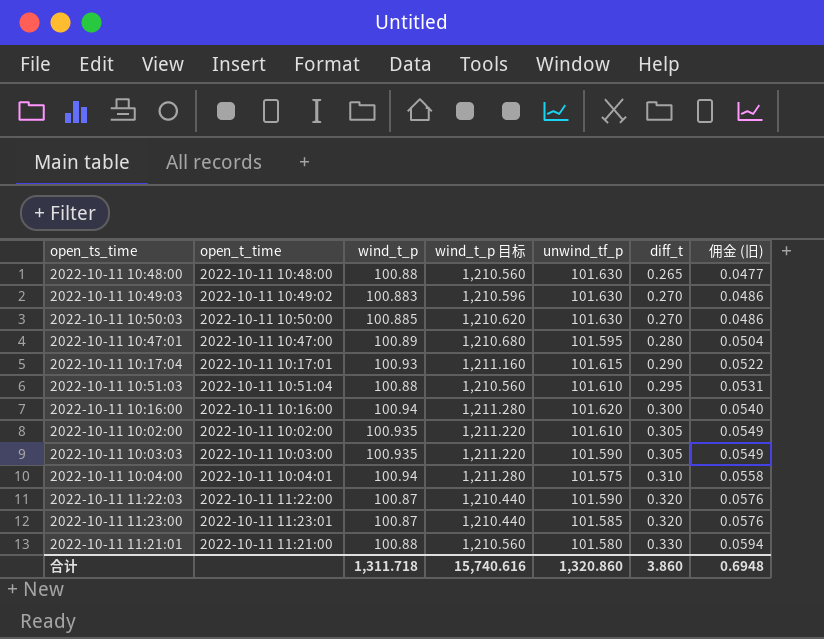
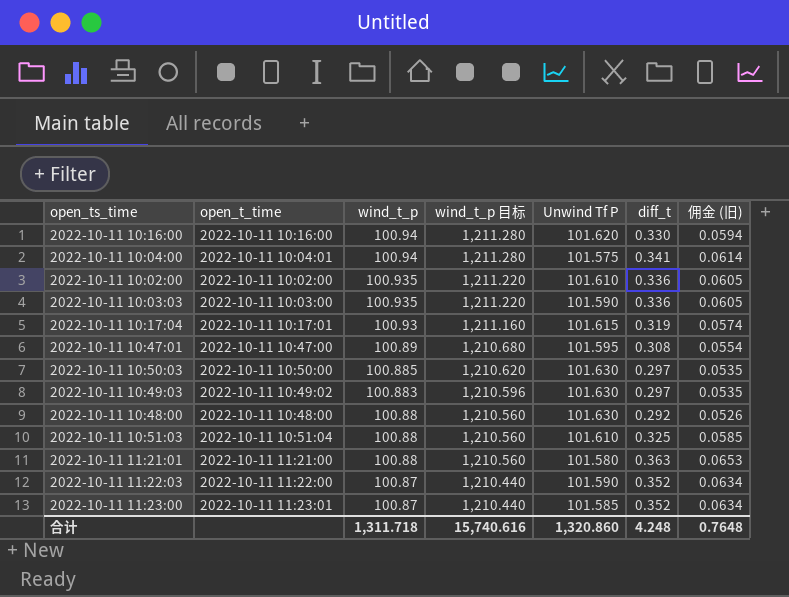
row order: diff_t ascending -> wind_t_p descending
column name: unwind_tf_p -> Unwind Tf P
2022-10-11 10:16:00 | diff_t: 0.300 -> 0.330
2022-10-11 10:16:00 | 佣金 (旧): 0.0540 -> 0.0594
2022-10-11 10:04:00 | diff_t: 0.310 -> 0.341
2022-10-11 10:04:00 | 佣金 (旧): 0.0558 -> 0.0614
2022-10-11 10:02:00 | diff_t: 0.305 -> 0.336
2022-10-11 10:02:00 | 佣金 (旧): 0.0549 -> 0.0605
2022-10-11 10:03:03 | diff_t: 0.305 -> 0.336
2022-10-11 10:03:03 | 佣金 (旧): 0.0549 -> 0.0605
2022-10-11 10:17:04 | diff_t: 0.290 -> 0.319
2022-10-11 10:17:04 | 佣金 (旧): 0.0522 -> 0.0574
2022-10-11 10:47:01 | diff_t: 0.280 -> 0.308
2022-10-11 10:47:01 | 佣金 (旧): 0.0504 -> 0.0554
2022-10-11 10:50:03 | diff_t: 0.270 -> 0.297
2022-10-11 10:50:03 | 佣金 (旧): 0.0486 -> 0.0535
2022-10-11 10:49:03 | diff_t: 0.270 -> 0.297
2022-10-11 10:49:03 | 佣金 (旧): 0.0486 -> 0.0535
2022-10-11 10:48:00 | diff_t: 0.265 -> 0.292
2022-10-11 10:48:00 | 佣金 (旧): 0.0477 -> 0.0526
2022-10-11 10:51:03 | diff_t: 0.295 -> 0.325
2022-10-11 10:51:03 | 佣金 (旧): 0.0531 -> 0.0585
2022-10-11 11:21:01 | diff_t: 0.330 -> 0.363
2022-10-11 11:21:01 | 佣金 (旧): 0.0594 -> 0.0653
2022-10-11 11:22:03 | diff_t: 0.320 -> 0.352
2022-10-11 11:22:03 | 佣金 (旧): 0.0576 -> 0.0634
2022-10-11 11:23:00 | diff_t: 0.320 -> 0.352
2022-10-11 11:23:00 | 佣金 (旧): 0.0576 -> 0.0634
合计 | diff_t: 3.860 -> 4.248
合计 | 佣金 (旧): 0.6948 -> 0.7648

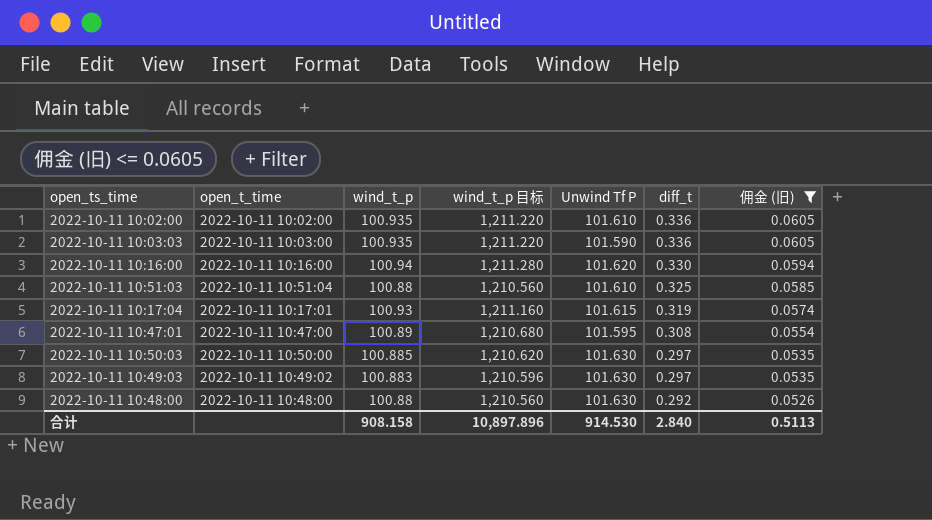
filter: none -> 佣金 (旧) <= 0.0605
row order: wind_t_p descending -> diff_t descending
合计 | wind_t_p: 1,311.718 -> 908.158
合计 | wind_t_p 目标: 15,740.616 -> 10,897.896
合计 | Unwind Tf P: 1,320.860 -> 914.530
合计 | diff_t: 4.248 -> 2.840
合计 | 佣金 (旧): 0.7648 -> 0.5113

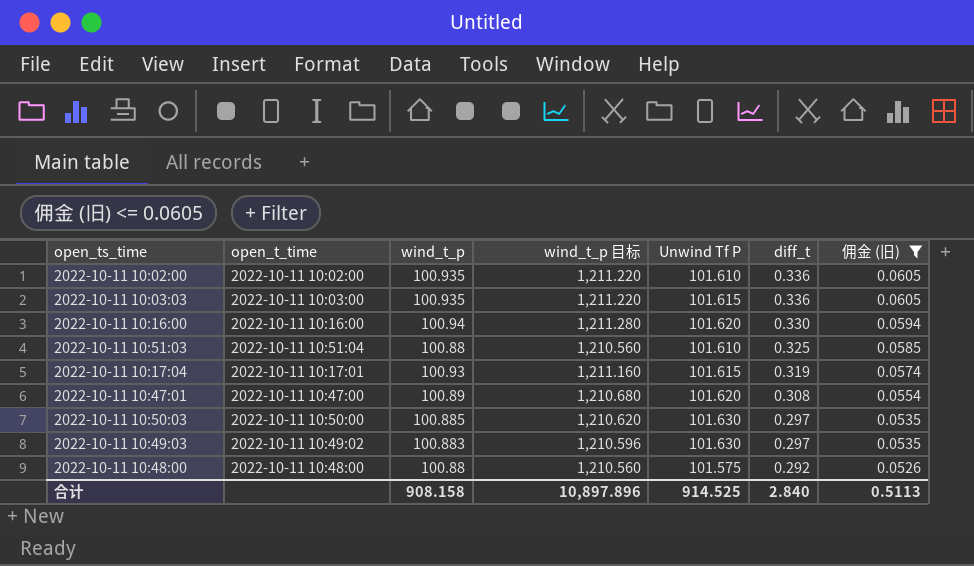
2022-10-11 10:03:03 | Unwind Tf P: 101.590 -> 101.615
2022-10-11 10:47:01 | Unwind Tf P: 101.595 -> 101.620
2022-10-11 10:48:00 | Unwind Tf P: 101.630 -> 101.575
合计 | Unwind Tf P: 914.530 -> 914.525

